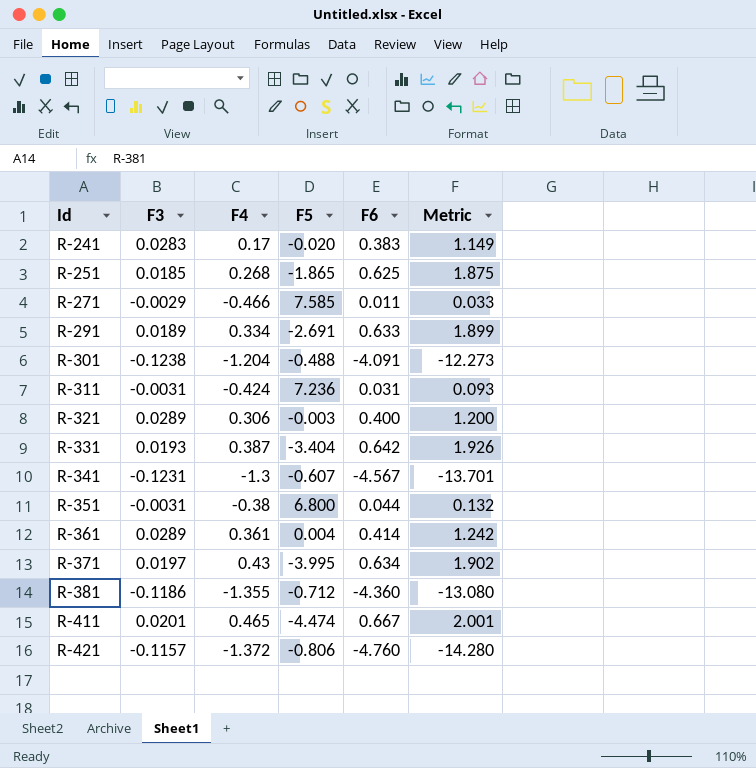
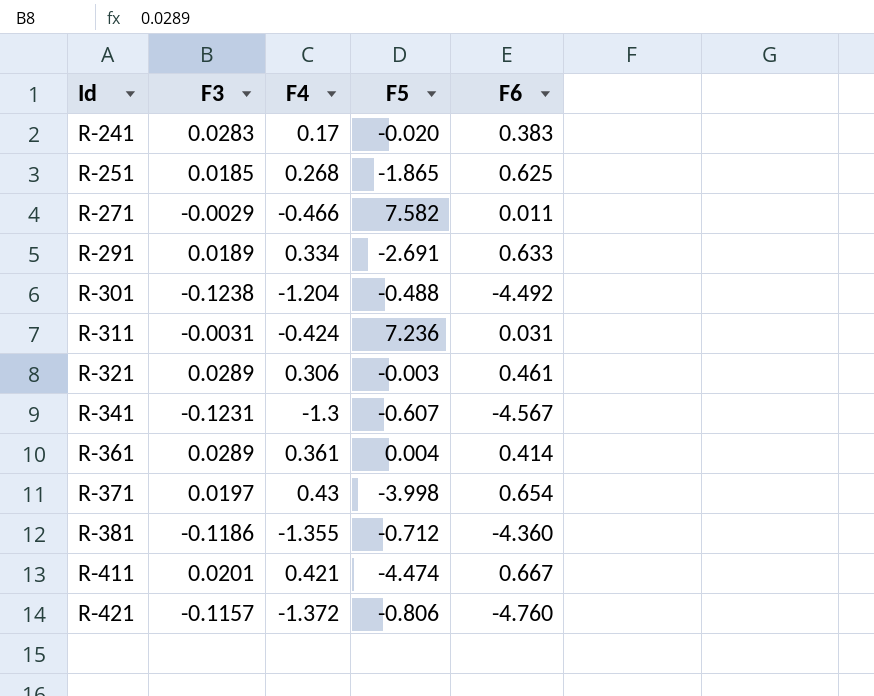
column Metric | formula: [F6] * 3 -> none
row R-331: 0.0193 | 0.387 | -3.404 | 0.642 | 1.926 -> none
row R-351: -0.0031 | -0.38 | 6.800 | 0.044 | 0.132 -> none
R-271 | F5: 7.585 -> 7.582
R-301 | F6: -4.091 -> -4.492
R-321 | F6: 0.400 -> 0.461
R-371 | F5: -3.995 -> -3.998
R-371 | F6: 0.634 -> 0.654
R-411 | F4: 0.465 -> 0.421

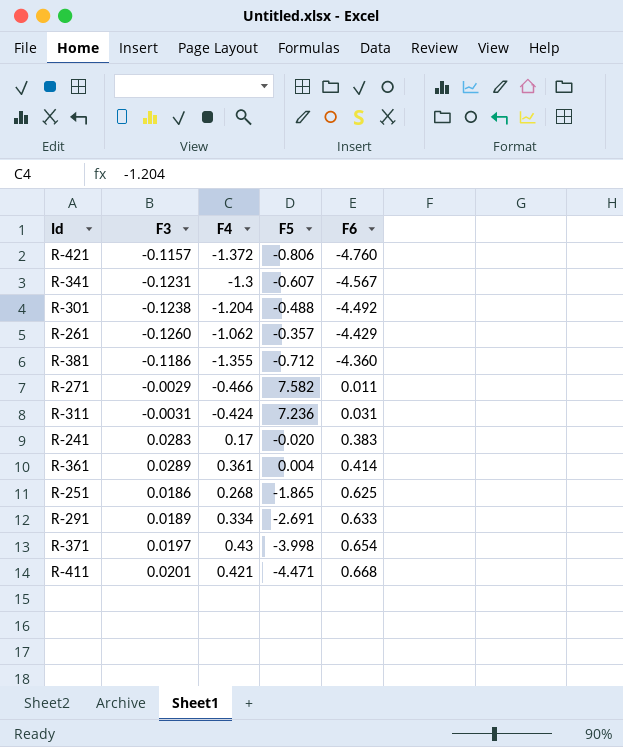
row order: Id ascending -> F6 ascending
row R-321: 0.0289 | 0.306 | -0.003 | 0.461 -> none
row R-261: none -> -0.1260 | -1.062 | -0.357 | -4.429
R-251 | F3: 0.0185 -> 0.0186
R-411 | F5: -4.474 -> -4.471
R-411 | F6: 0.667 -> 0.668

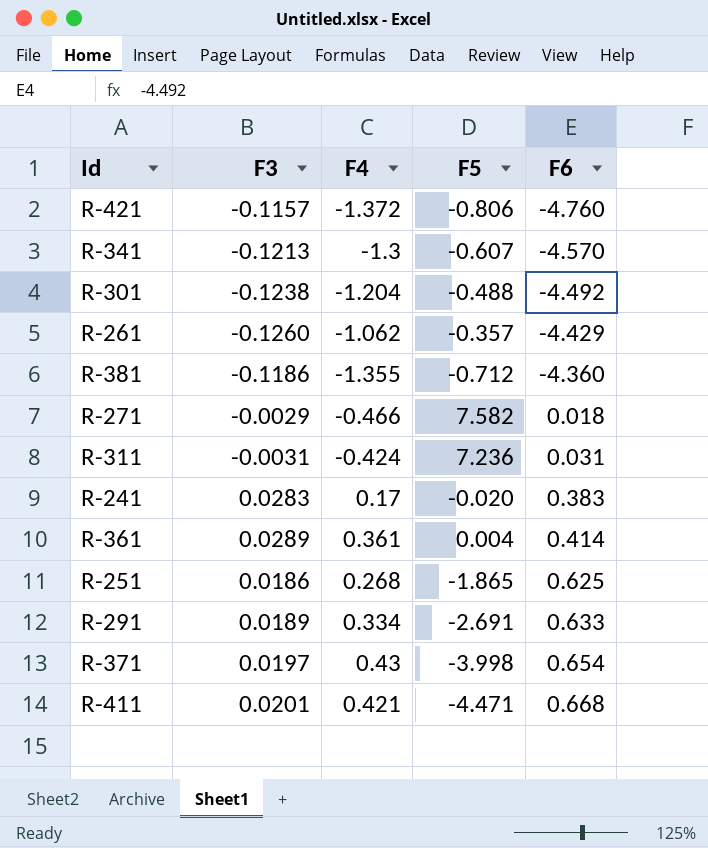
R-341 | F3: -0.1231 -> -0.1213
R-341 | F6: -4.567 -> -4.570
R-271 | F6: 0.011 -> 0.018

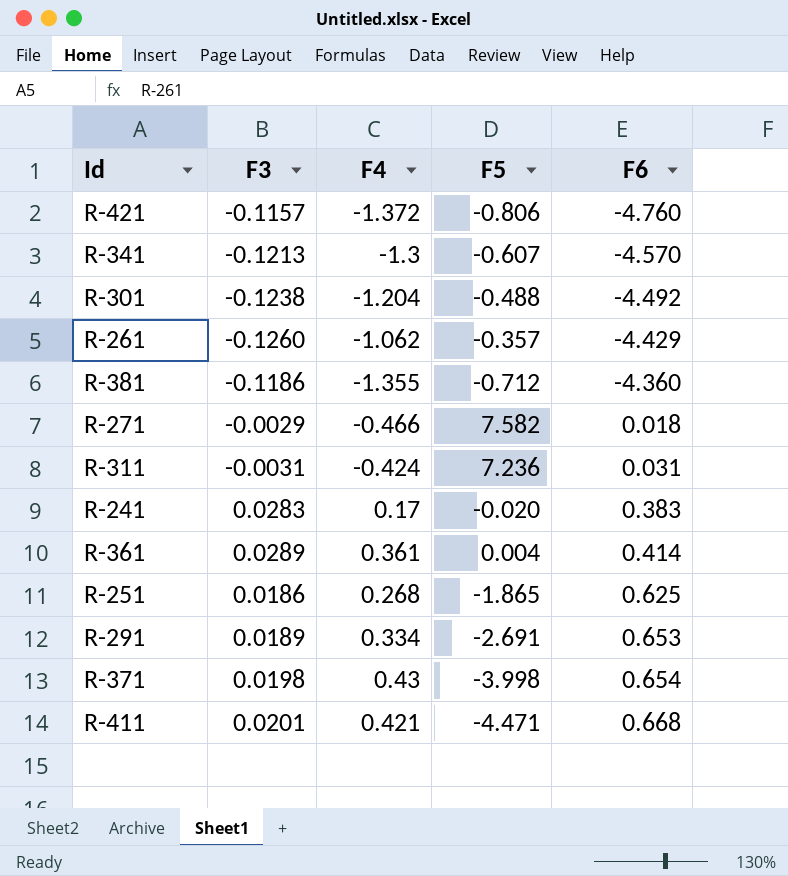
R-291 | F6: 0.633 -> 0.653
R-371 | F3: 0.0197 -> 0.0198

